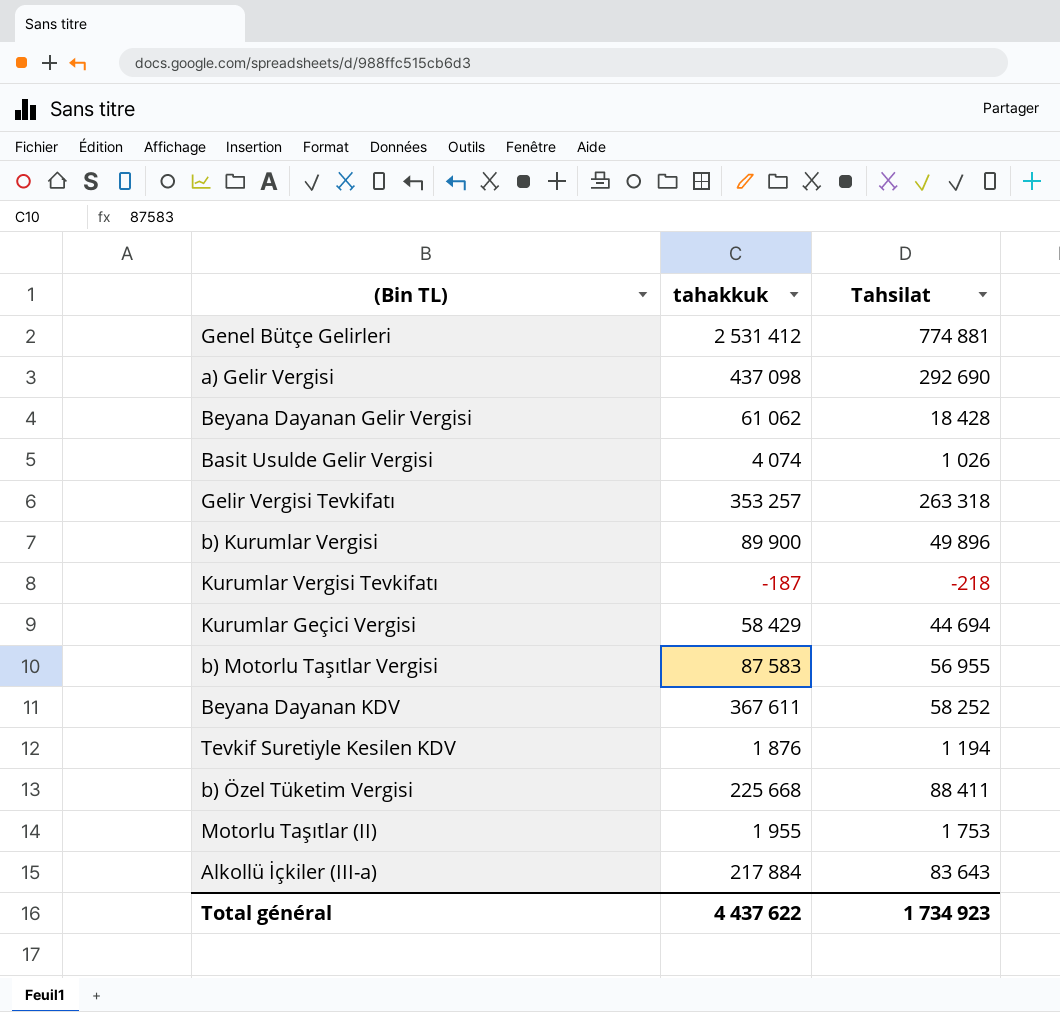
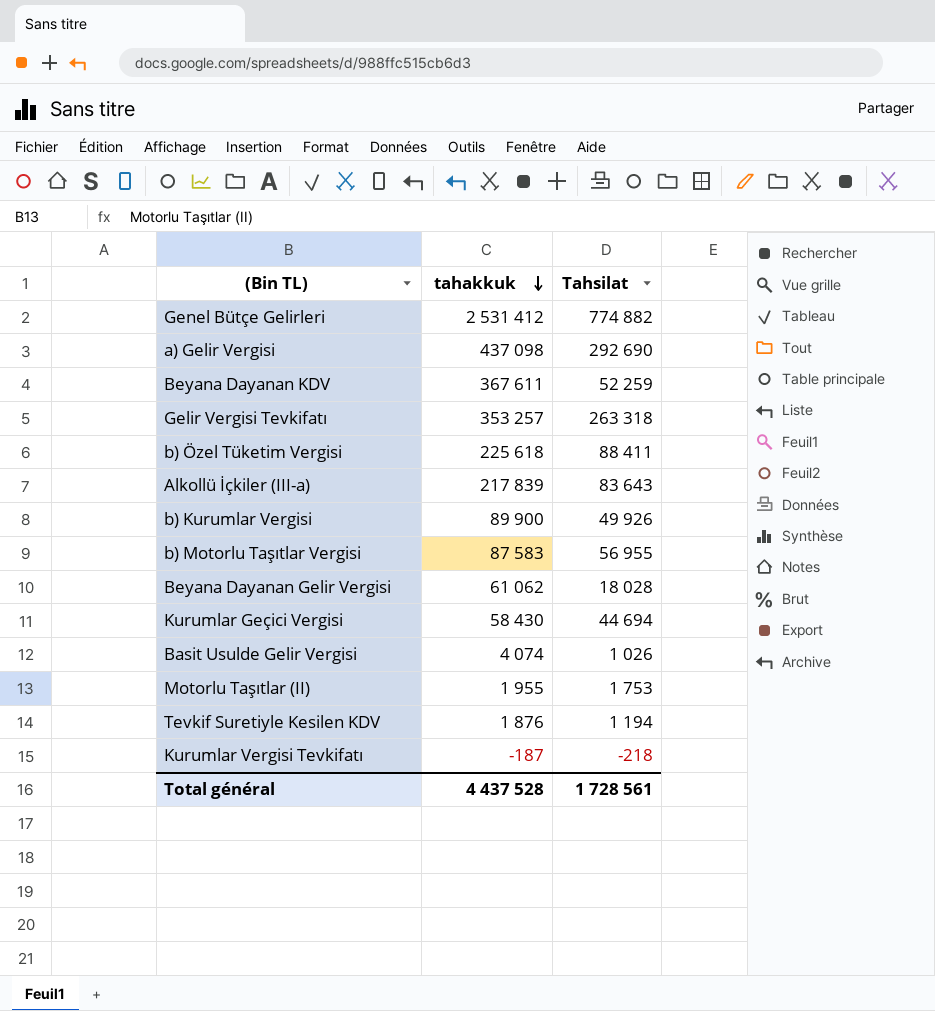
row order: none -> tahakkuk descending
Genel Bütçe Gelirleri | Tahsilat: 774 881 -> 774 882
Beyana Dayanan KDV | Tahsilat: 58 252 -> 52 259
b) Özel Tüketim Vergisi | tahakkuk: 225 668 -> 225 618
Alkollü İçkiler (III-a) | tahakkuk: 217 884 -> 217 839
b) Kurumlar Vergisi | Tahsilat: 49 896 -> 49 926
Beyana Dayanan Gelir Vergisi | Tahsilat: 18 428 -> 18 028
Kurumlar Geçici Vergisi | tahakkuk: 58 429 -> 58 430
Total général | tahakkuk: 4 437 622 -> 4 437 528
Total général | Tahsilat: 1 734 923 -> 1 728 561

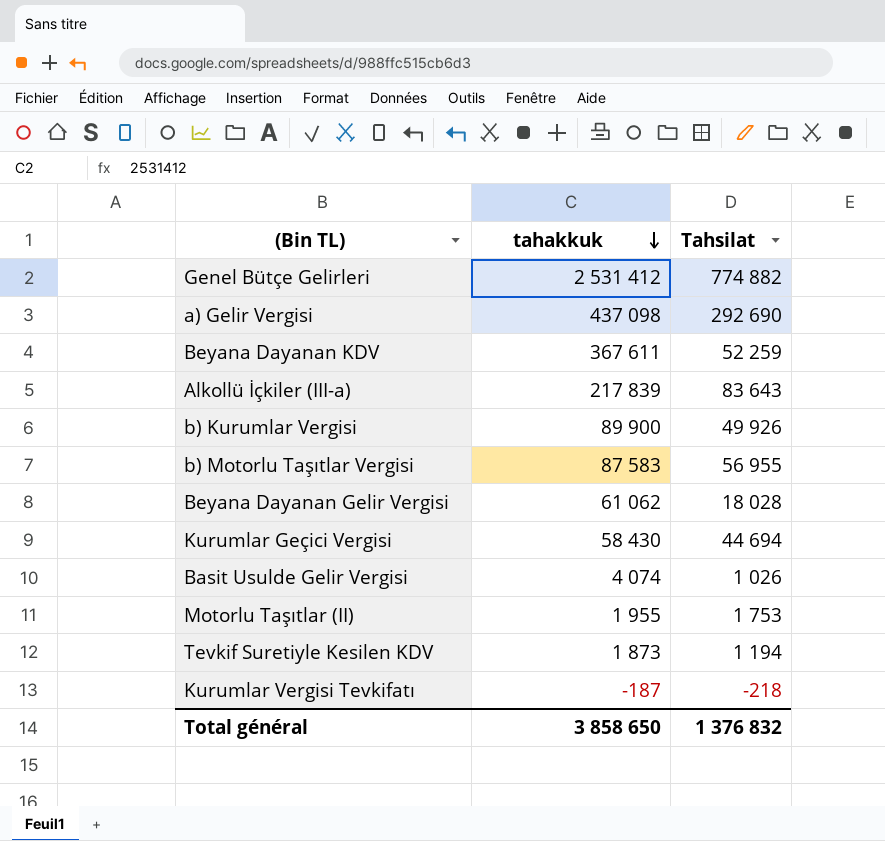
row Gelir Vergisi Tevkifatı: 353 257 | 263 318 -> none
row b) Özel Tüketim Vergisi: 225 618 | 88 411 -> none
Tevkif Suretiyle Kesilen KDV | tahakkuk: 1 876 -> 1 873
Total général | tahakkuk: 4 437 528 -> 3 858 650
Total général | Tahsilat: 1 728 561 -> 1 376 832

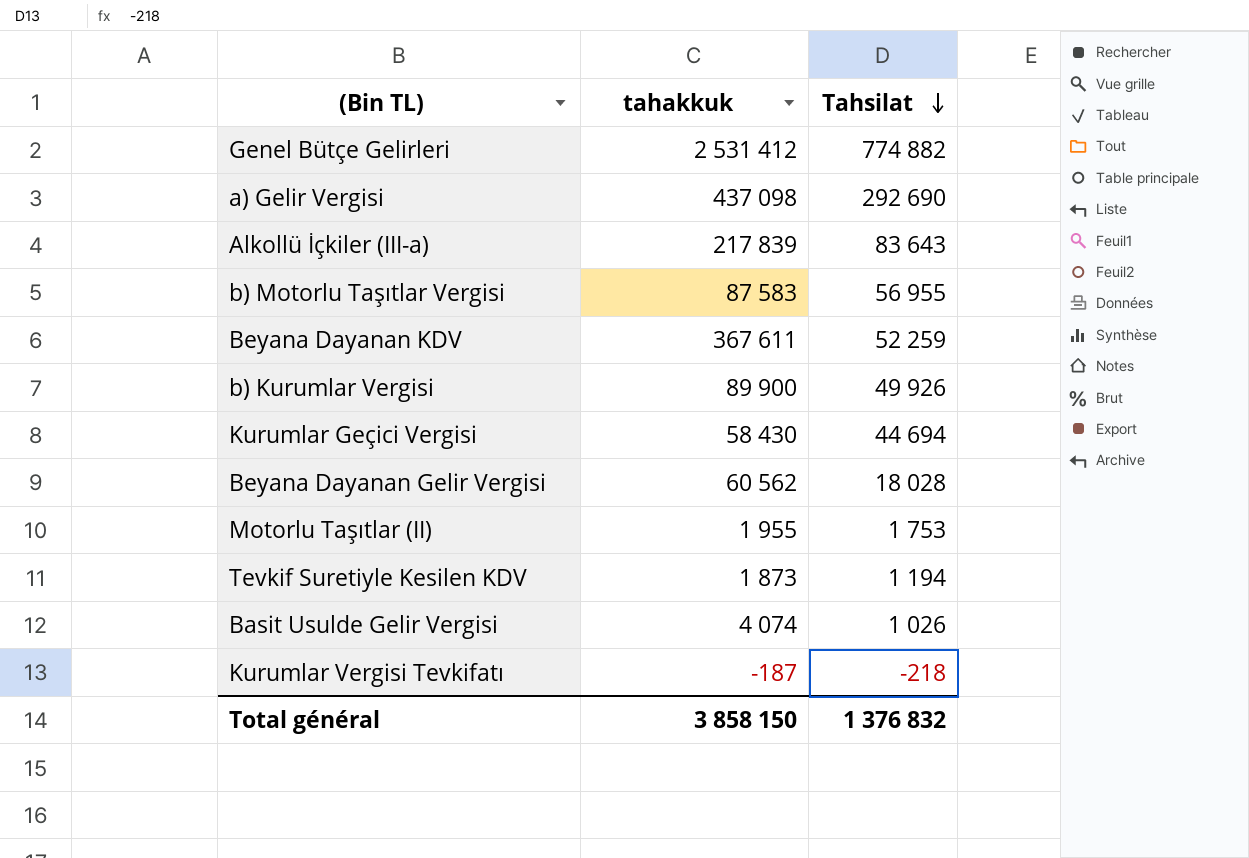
row order: tahakkuk descending -> Tahsilat descending
Beyana Dayanan Gelir Vergisi | tahakkuk: 61 062 -> 60 562
Total général | tahakkuk: 3 858 650 -> 3 858 150

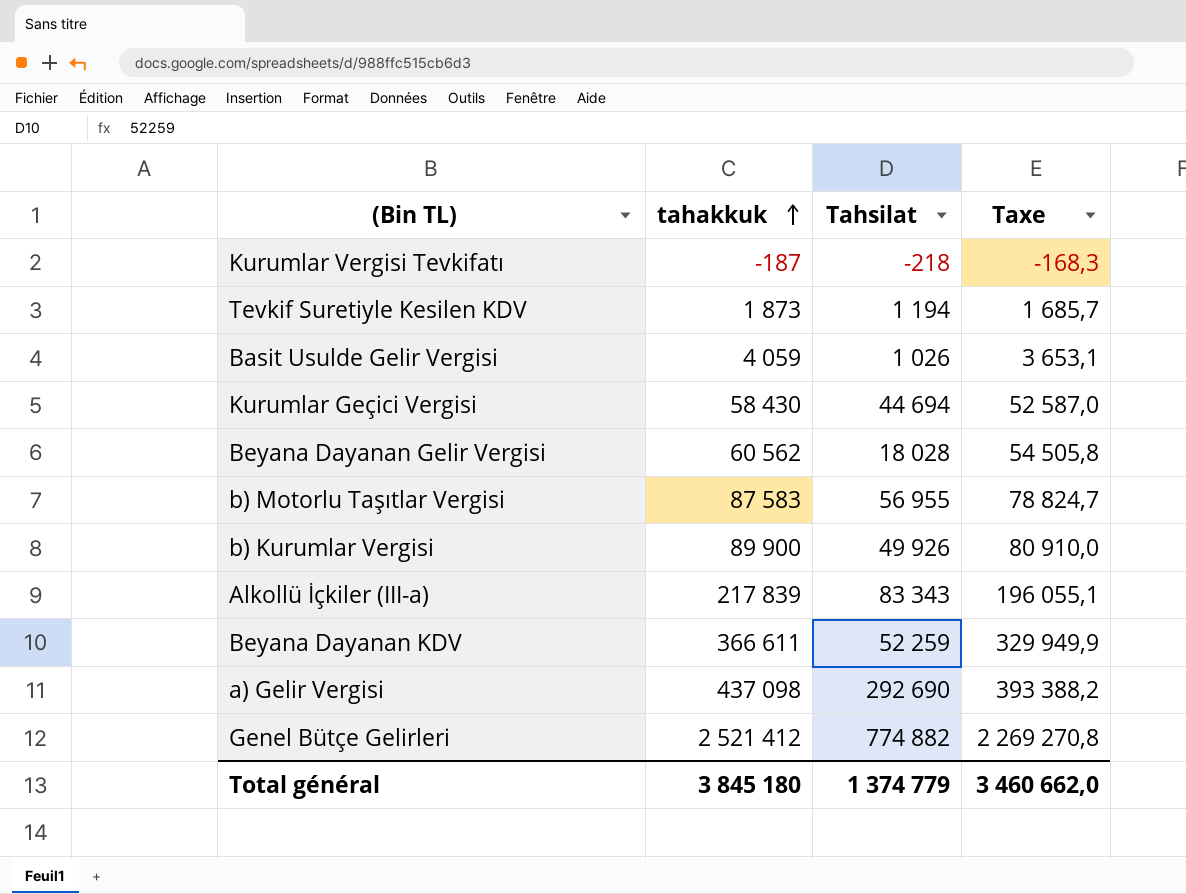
row order: Tahsilat descending -> tahakkuk ascending
column Taxe | formula: none -> [tahakkuk] * 0,9
row Motorlu Taşıtlar (II): 1 955 | 1 753 -> none
Basit Usulde Gelir Vergisi | tahakkuk: 4 074 -> 4 059
Alkollü İçkiler (III-a) | Tahsilat: 83 643 -> 83 343
Beyana Dayanan KDV | tahakkuk: 367 611 -> 366 611
Genel Bütçe Gelirleri | tahakkuk: 2 531 412 -> 2 521 412
Total général | tahakkuk: 3 858 150 -> 3 845 180
Total général | Tahsilat: 1 376 832 -> 1 374 779

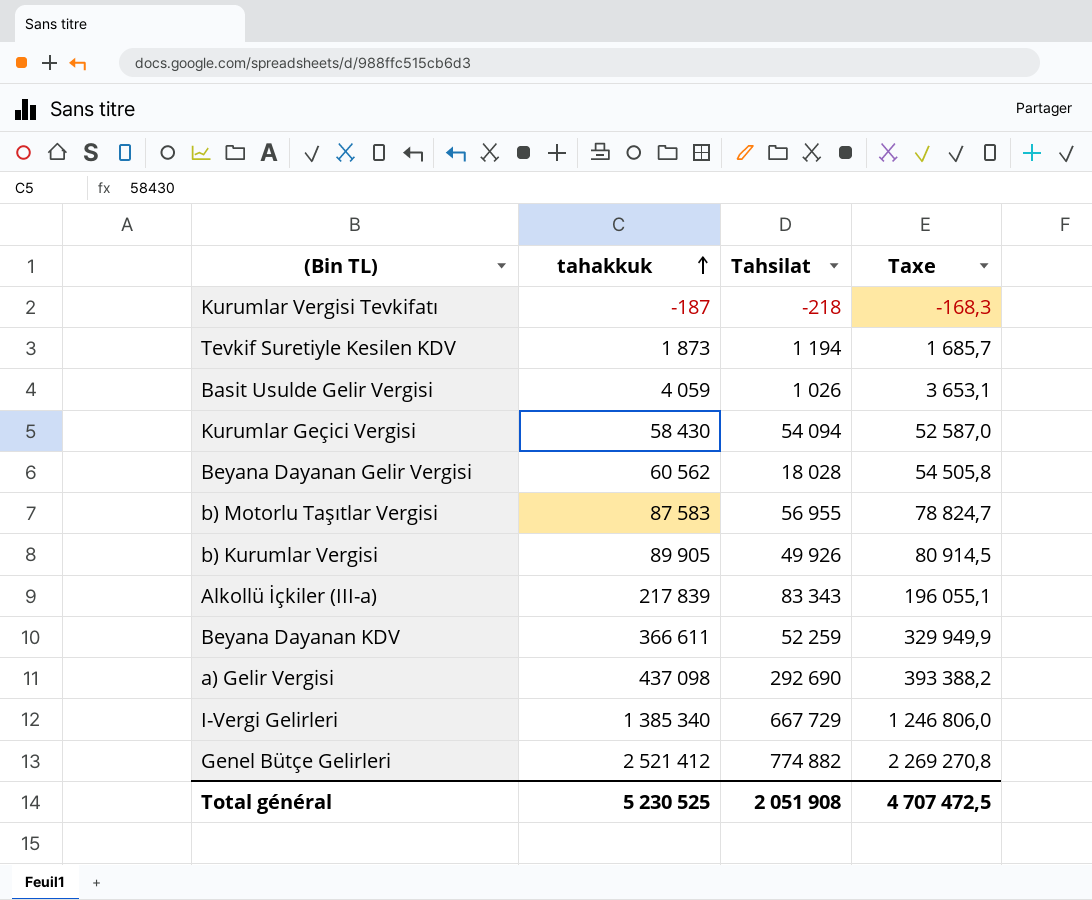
Kurumlar Geçici Vergisi | Tahsilat: 44 694 -> 54 094
b) Kurumlar Vergisi | tahakkuk: 89 900 -> 89 905
b) Kurumlar Vergisi | Taxe: 80 910,0 -> 80 914,5
row I-Vergi Gelirleri: none -> 1 385 340 | 667 729 | 1 246 806,0
Total général | tahakkuk: 3 845 180 -> 5 230 525
Total général | Tahsilat: 1 374 779 -> 2 051 908
Total général | Taxe: 3 460 662,0 -> 4 707 472,5

